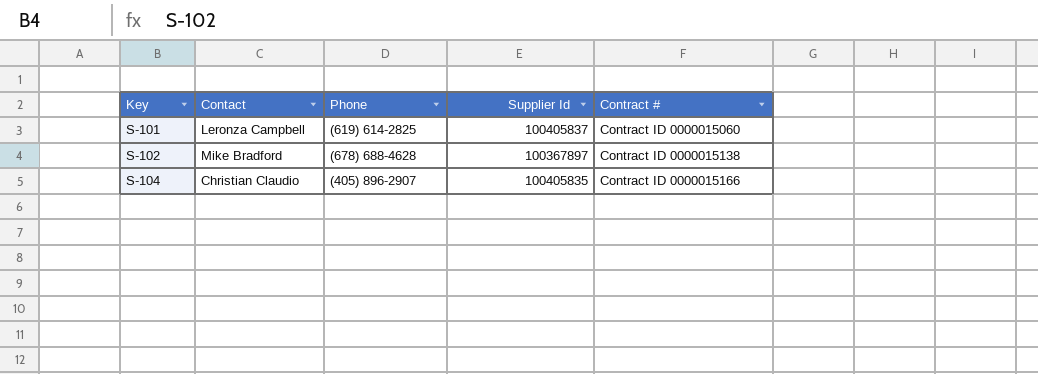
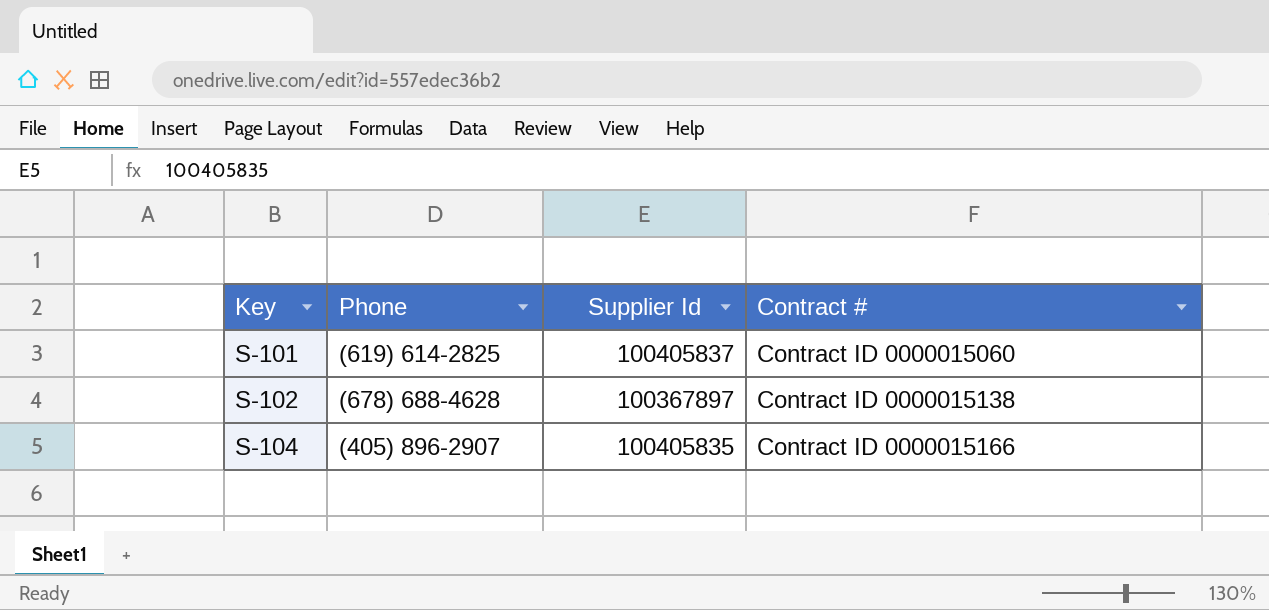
column Contact | position: 2 -> none

